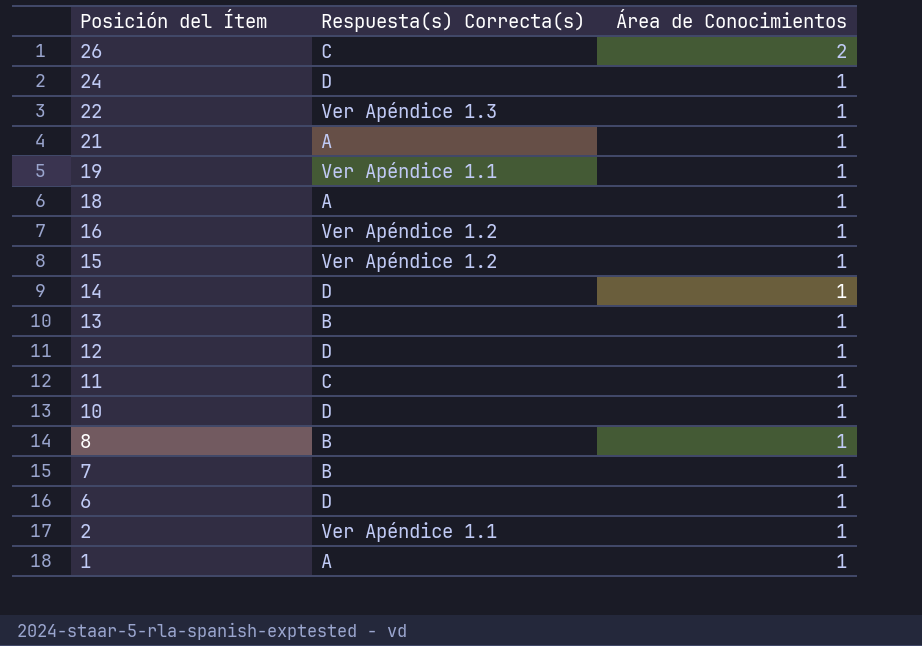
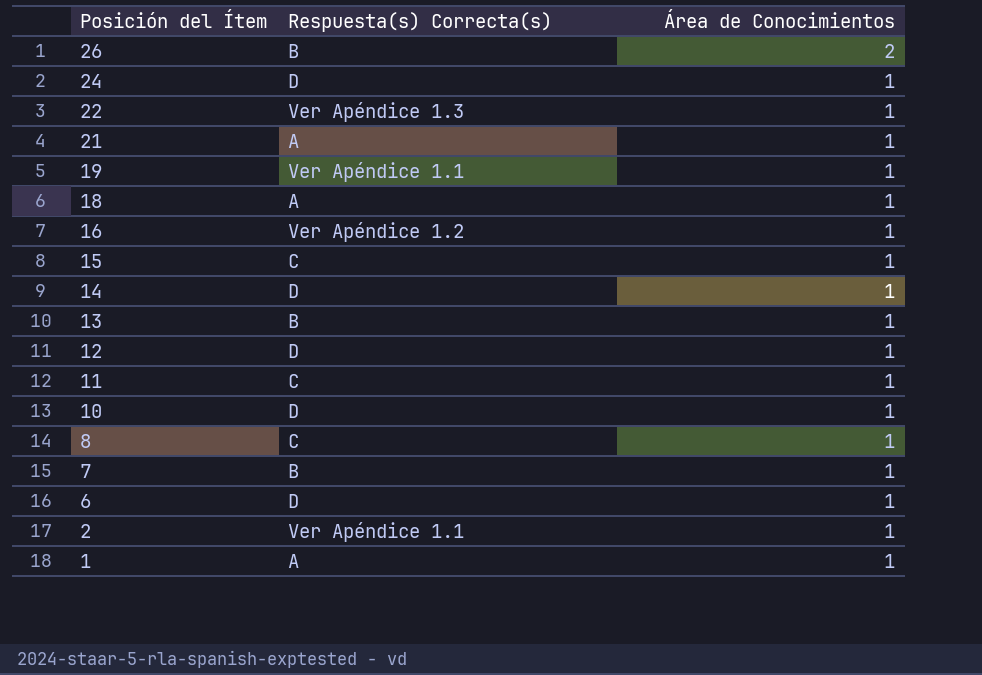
26 | Respuesta(s) Correcta(s): C -> B
15 | Respuesta(s) Correcta(s): Ver Apéndice 1.2 -> C
8 | Respuesta(s) Correcta(s): B -> C

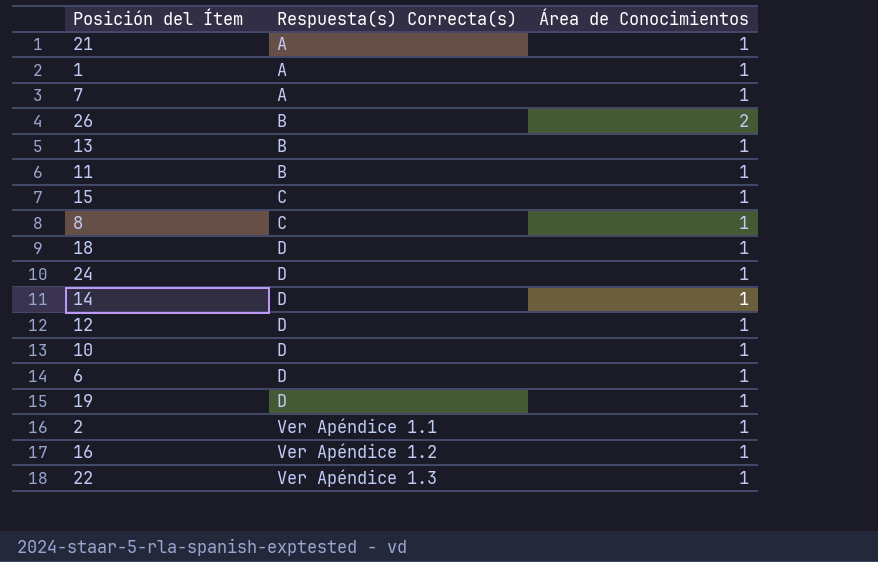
row order: Posición del Ítem descending -> Respuesta(s) Correcta(s) ascending
7 | Respuesta(s) Correcta(s): B -> A
11 | Respuesta(s) Correcta(s): C -> B
18 | Respuesta(s) Correcta(s): A -> D
19 | Respuesta(s) Correcta(s): Ver Apéndice 1.1 -> D

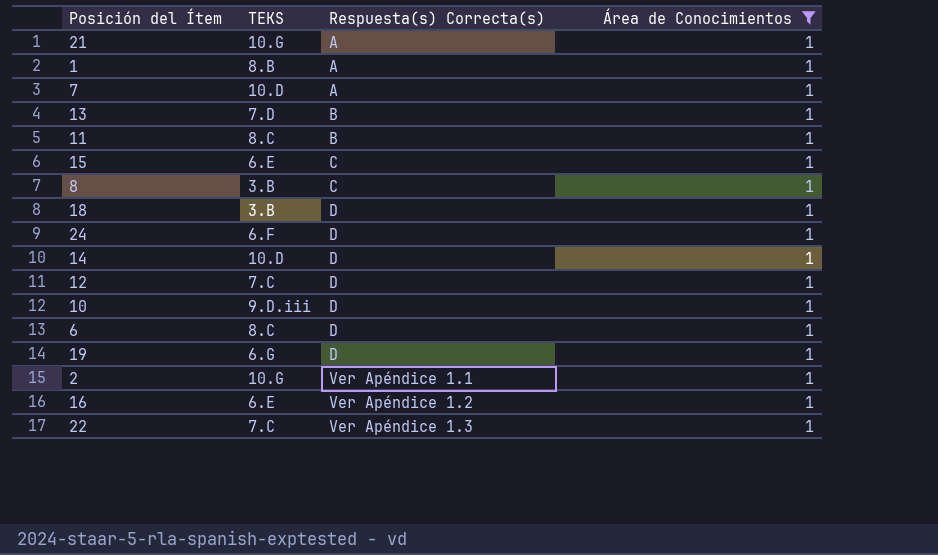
filter: none -> Área de Conocimientos = 1
column TEKS | position: none -> 2

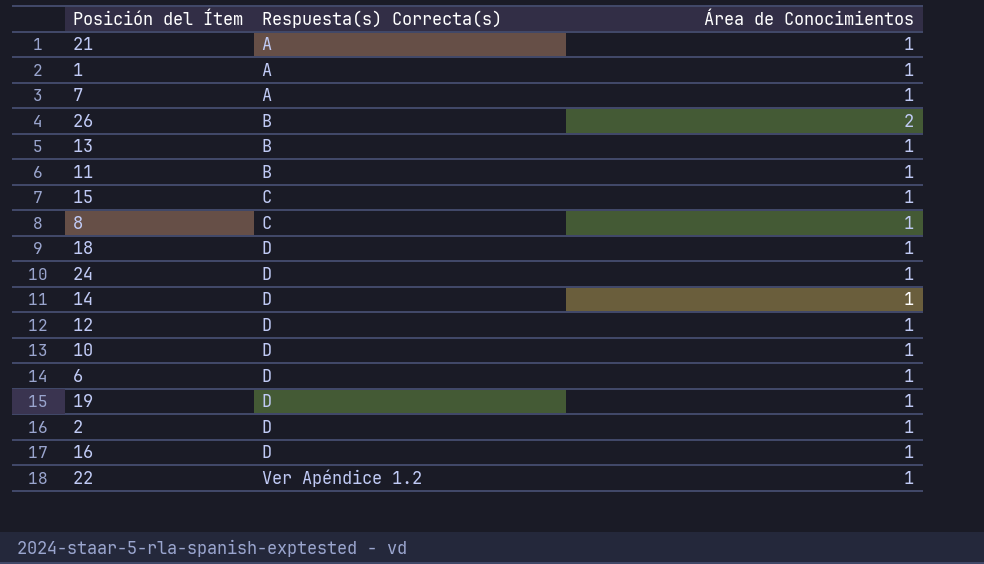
filter: Área de Conocimientos = 1 -> none
column TEKS | position: 2 -> none
2 | Respuesta(s) Correcta(s): Ver Apéndice 1.1 -> D
16 | Respuesta(s) Correcta(s): Ver Apéndice 1.2 -> D
22 | Respuesta(s) Correcta(s): Ver Apéndice 1.3 -> Ver Apéndice 1.2

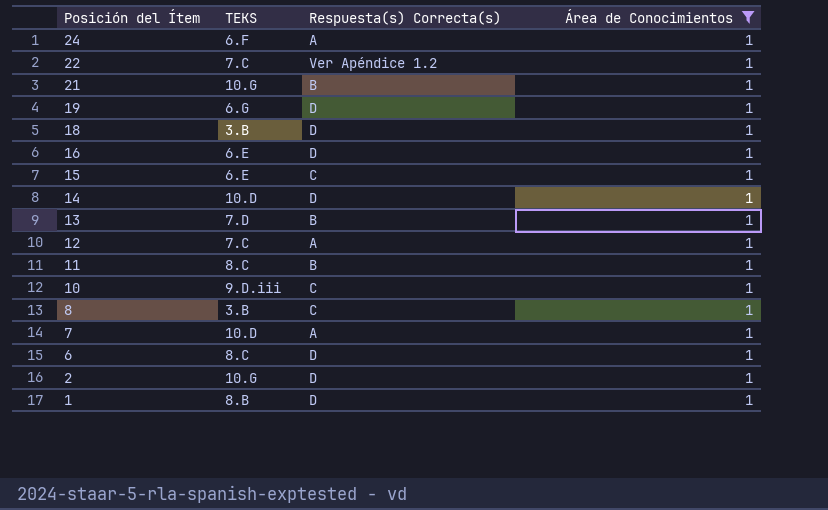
filter: none -> Área de Conocimientos = 1
row order: Respuesta(s) Correcta(s) ascending -> Posición del Ítem descending
column TEKS | position: none -> 2
24 | Respuesta(s) Correcta(s): D -> A
21 | Respuesta(s) Correcta(s): A -> B
12 | Respuesta(s) Correcta(s): D -> A
10 | Respuesta(s) Correcta(s): D -> C
1 | Respuesta(s) Correcta(s): A -> D

